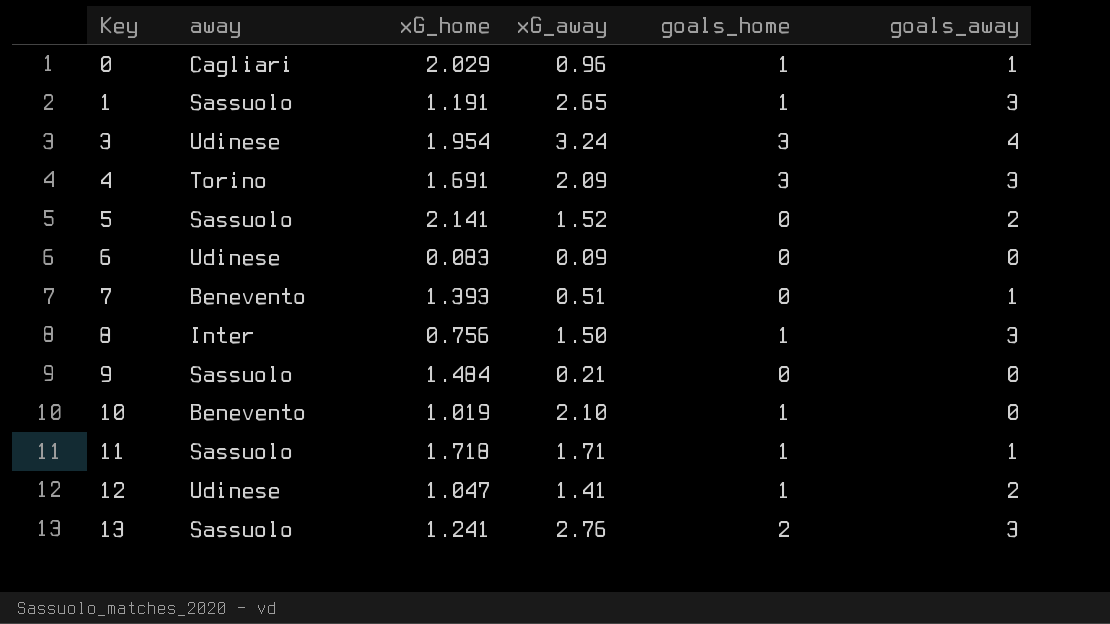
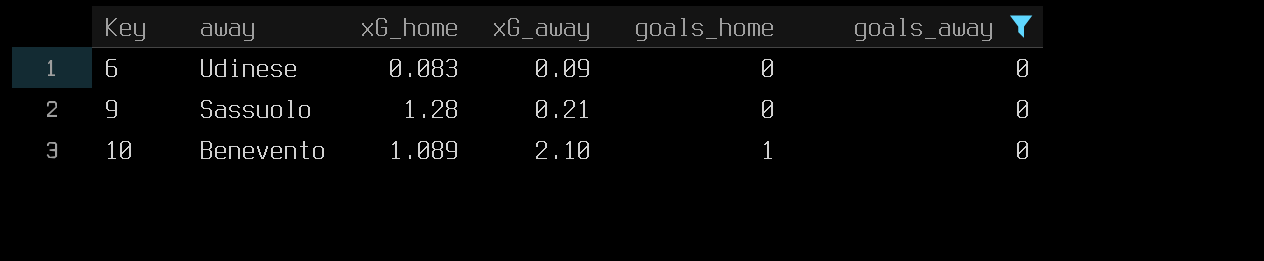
filter: none -> goals_away = 0
9 | xG_home: 1.484 -> 1.28
10 | xG_home: 1.019 -> 1.089

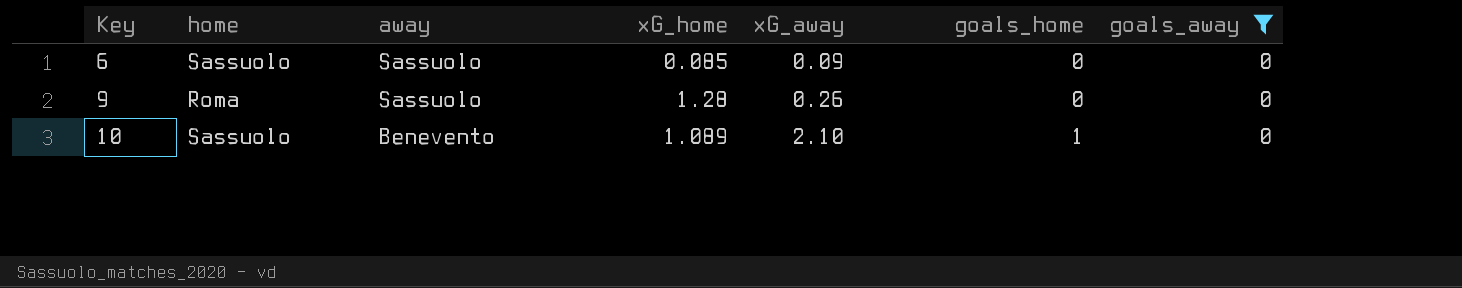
column home | position: none -> 2
6 | away: Udinese -> Sassuolo
6 | xG_home: 0.083 -> 0.085
9 | xG_away: 0.21 -> 0.26

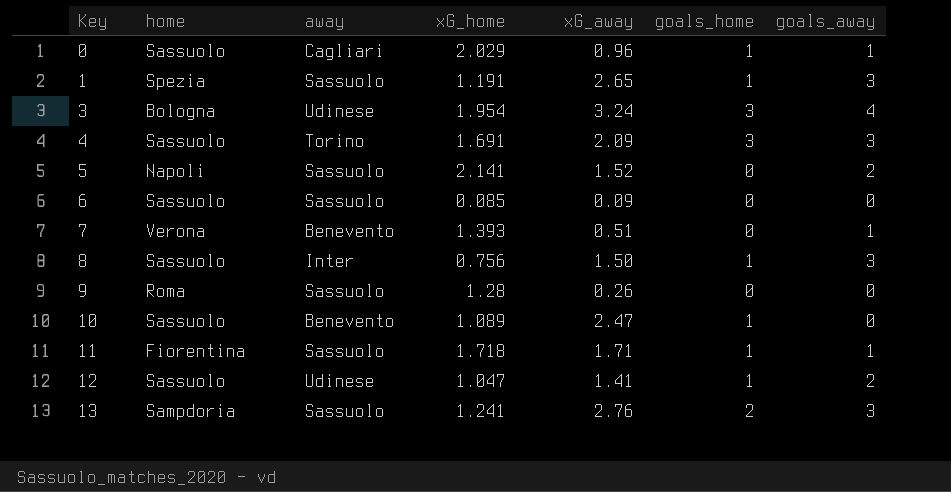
filter: goals_away = 0 -> none
10 | xG_away: 2.10 -> 2.47

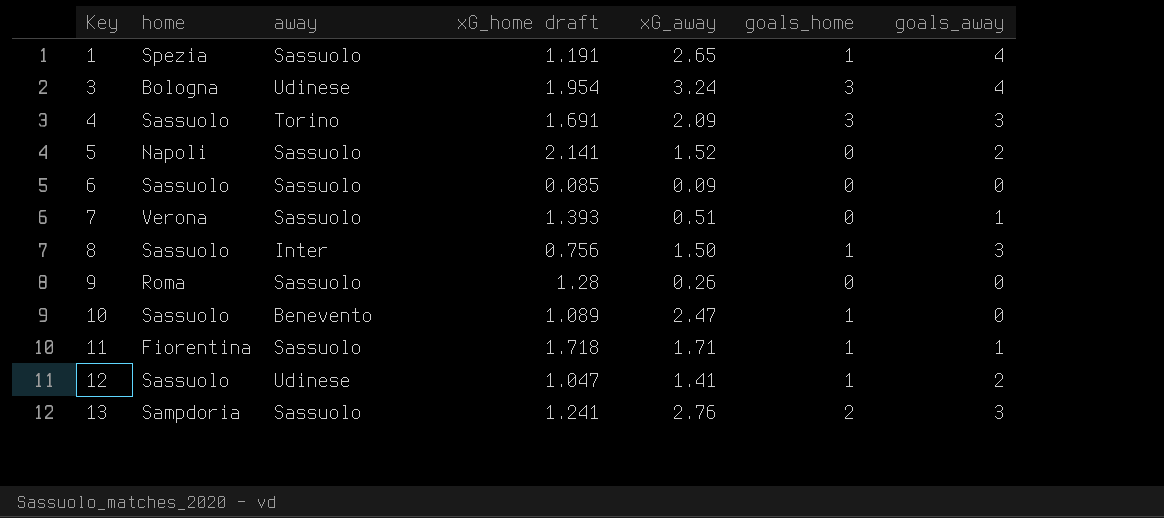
column name: xG_home -> xG_home draft
row 0: Sassuolo | Cagliari | 2.029 | 0.96 | 1 | 1 -> none
1 | goals_away: 3 -> 4
7 | away: Benevento -> Sassuolo

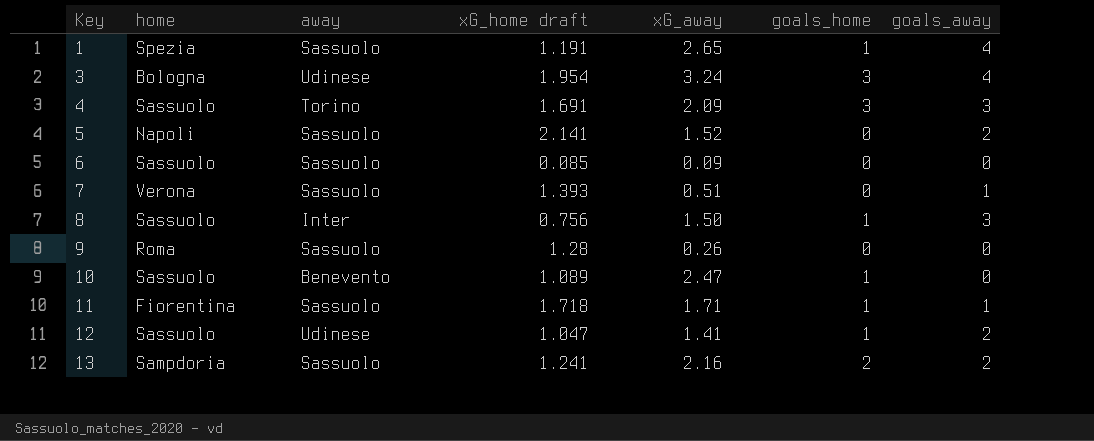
13 | xG_away: 2.76 -> 2.16
13 | goals_away: 3 -> 2

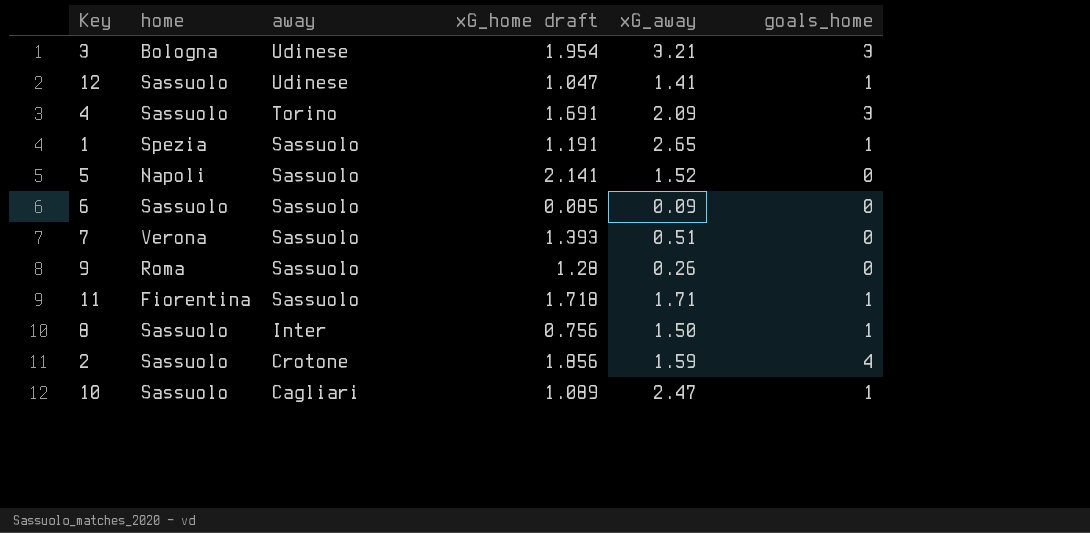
row order: Key ascending -> away descending
column goals_away | position: 7 -> none
row 13: Sampdoria | Sassuolo | 1.241 | 2.16 | 2 | 2 -> none
3 | xG_away: 3.24 -> 3.21
row 2: none -> Sassuolo | Crotone | 1.856 | 1.59 | 4
10 | away: Benevento -> Cagliari

